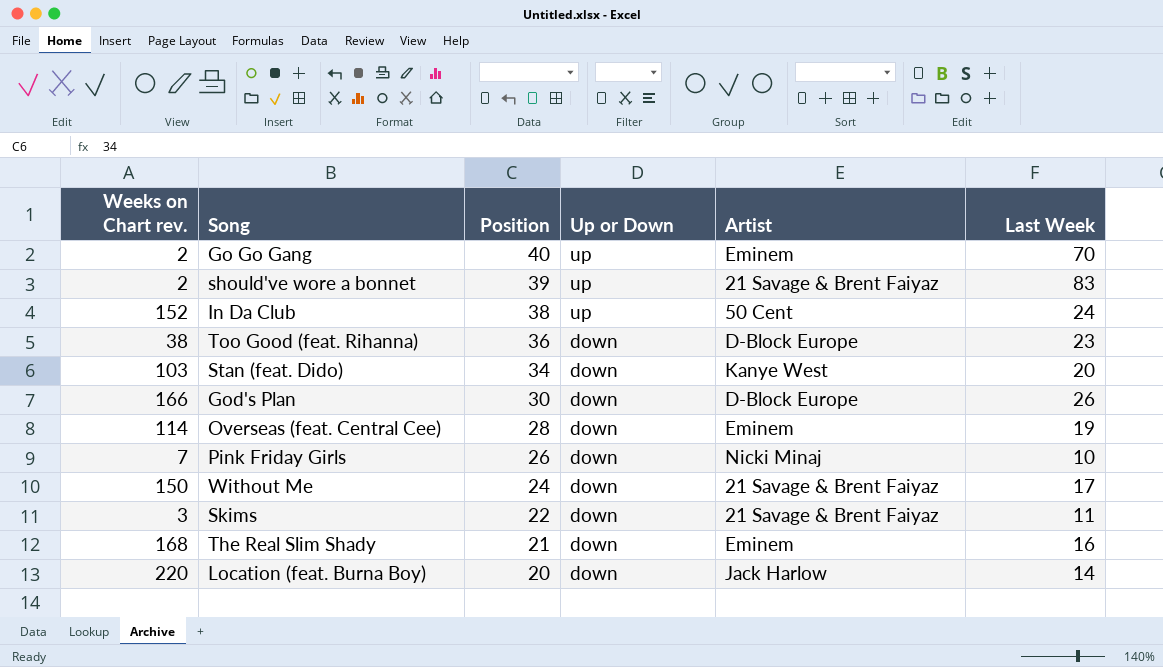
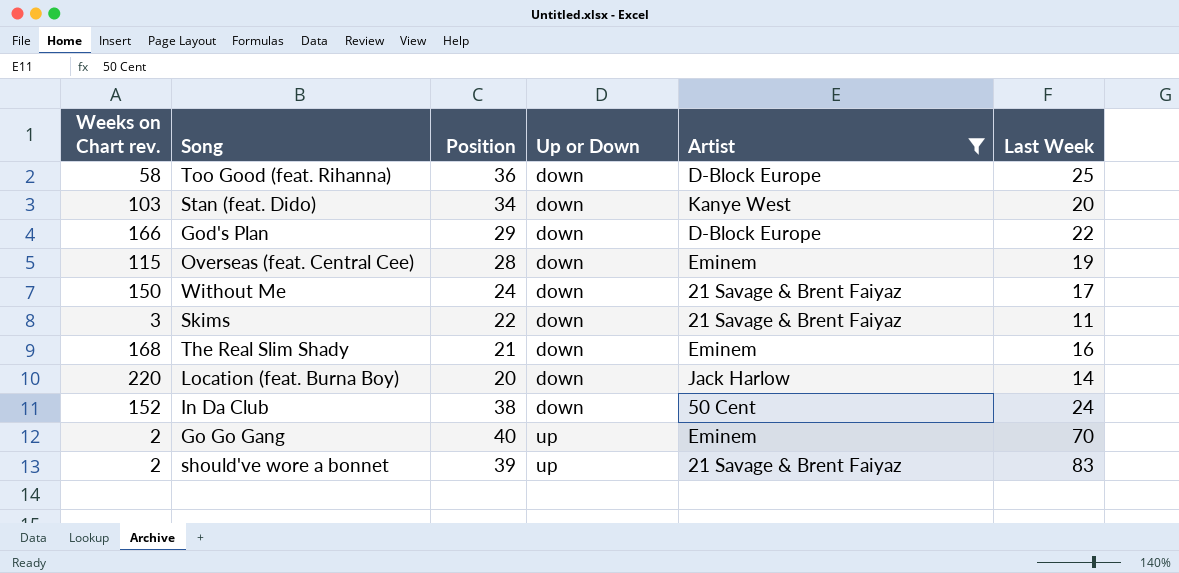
filter: none -> Artist != Nicki Minaj
row order: Position descending -> Up or Down ascending
Too Good (feat. Rihanna) | Weeks on Chart rev.: 38 -> 58
Too Good (feat. Rihanna) | Last Week: 23 -> 25
God's Plan | Position: 30 -> 29
God's Plan | Last Week: 26 -> 22
Overseas (feat. Central Cee) | Weeks on Chart rev.: 114 -> 115
In Da Club | Up or Down: up -> down

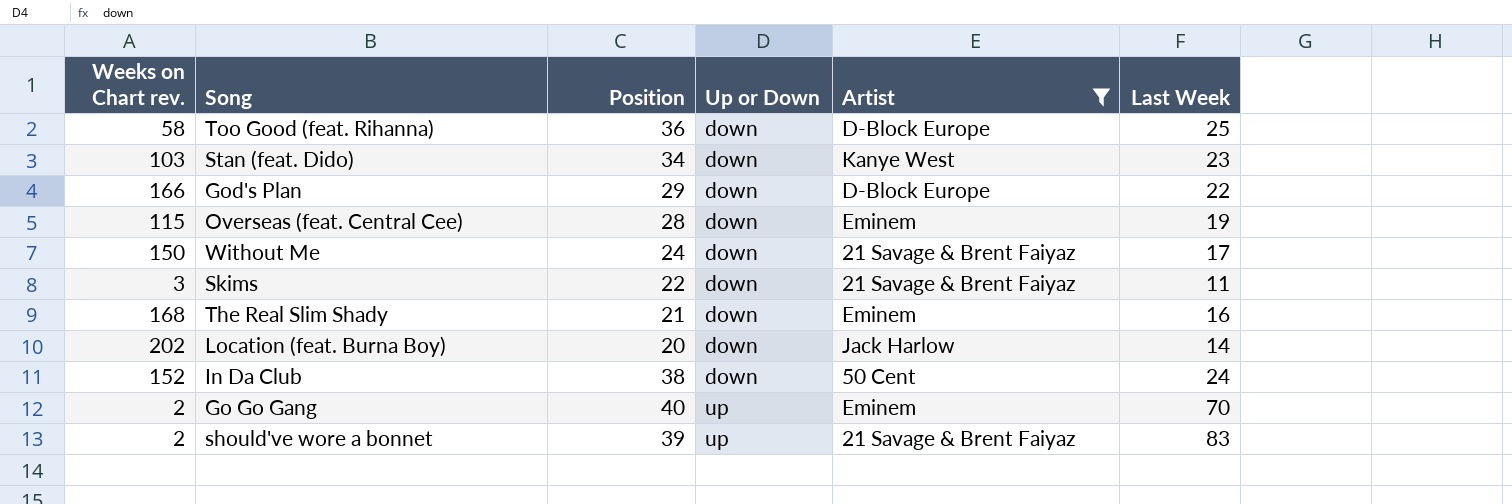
Stan (feat. Dido) | Last Week: 20 -> 23
Location (feat. Burna Boy) | Weeks on Chart rev.: 220 -> 202

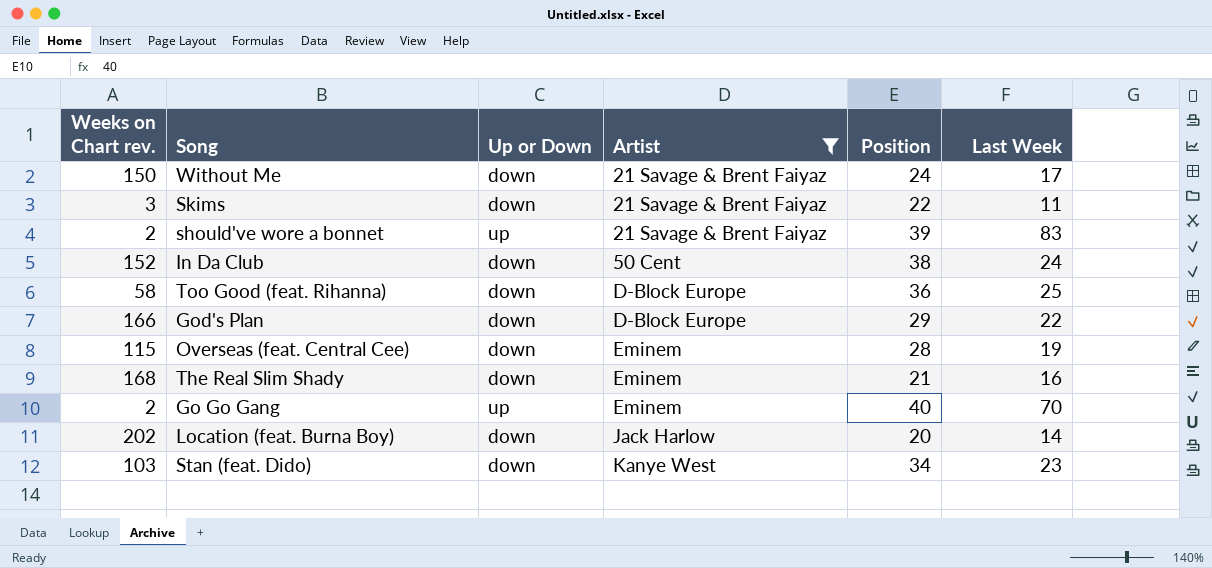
row order: Up or Down ascending -> Artist ascending
column Position | position: 3 -> 5

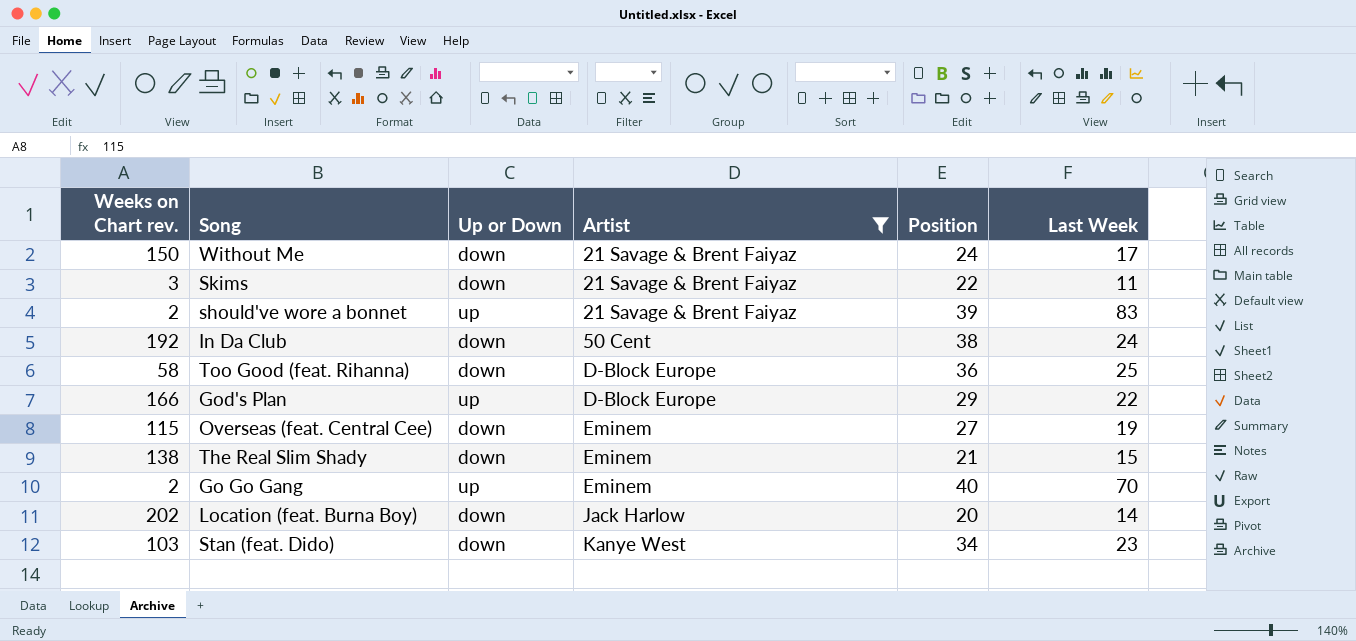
In Da Club | Weeks on Chart rev.: 152 -> 192
God's Plan | Up or Down: down -> up
Overseas (feat. Central Cee) | Position: 28 -> 27
The Real Slim Shady | Weeks on Chart rev.: 168 -> 138
The Real Slim Shady | Last Week: 16 -> 15

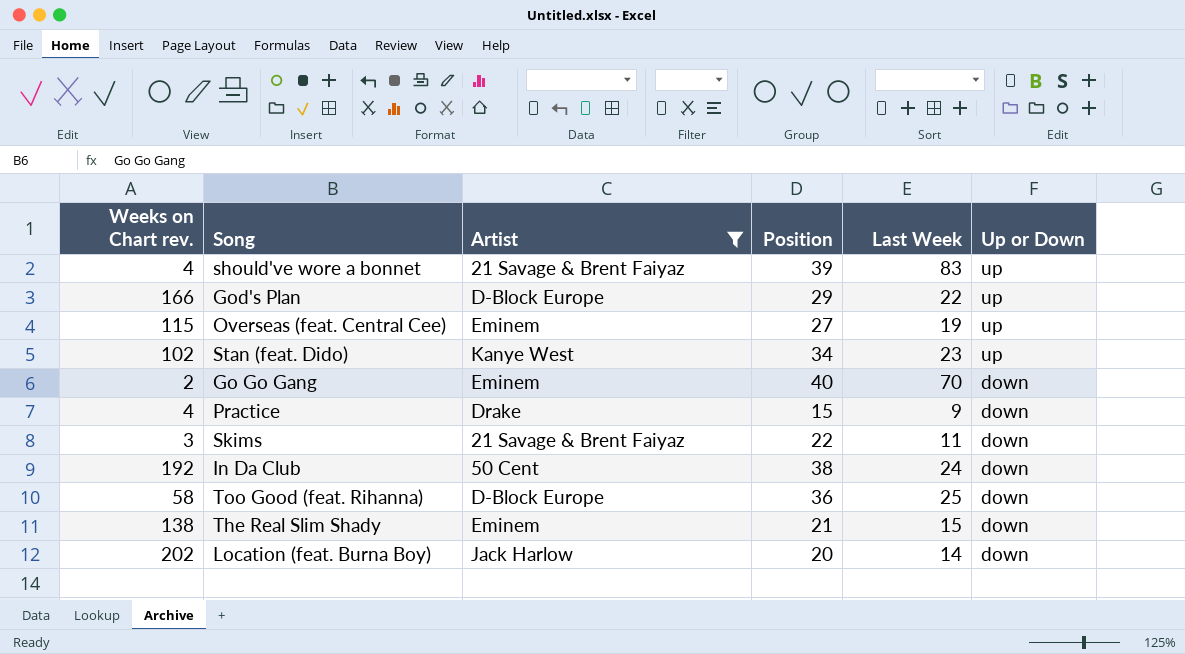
row order: Artist ascending -> Up or Down descending
column Up or Down | position: 3 -> 6
row Without Me: 150 | down | 21 Savage & Brent Faiyaz | 24 | 17 -> none
should've wore a bonnet | Weeks on Chart rev.: 2 -> 4
Overseas (feat. Central Cee) | Up or Down: down -> up
Stan (feat. Dido) | Weeks on Chart rev.: 103 -> 102
Stan (feat. Dido) | Up or Down: down -> up
Go Go Gang | Up or Down: up -> down
row Practice: none -> 4 | Drake | 15 | 9 | down

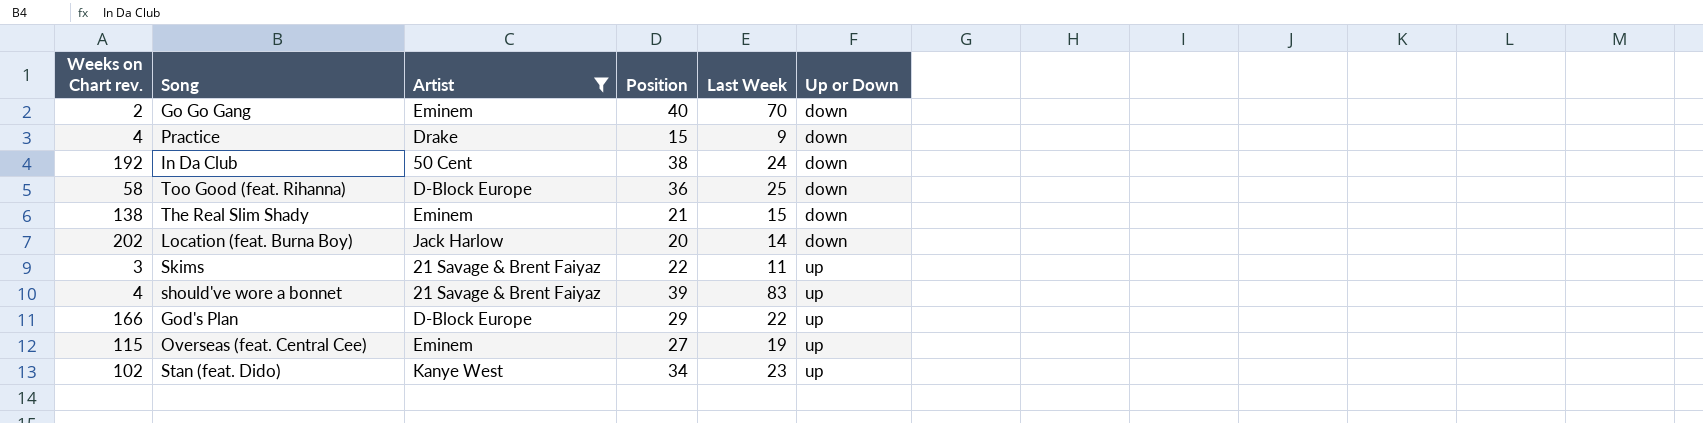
row order: Up or Down descending -> Up or Down ascending
Skims | Up or Down: down -> up

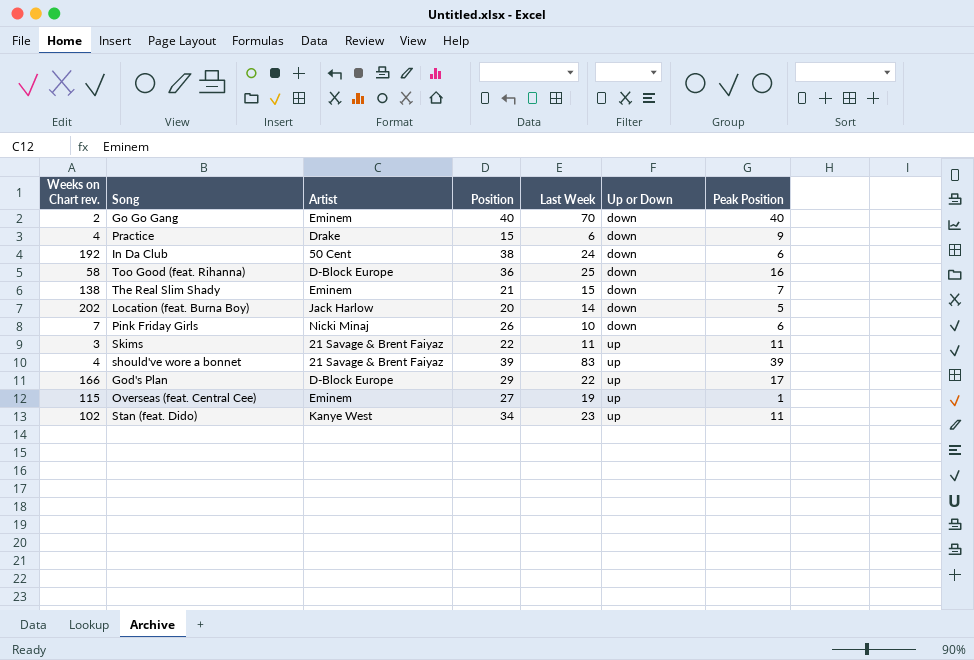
filter: Artist != Nicki Minaj -> none
column Peak Position | position: none -> 7
Practice | Last Week: 9 -> 6

